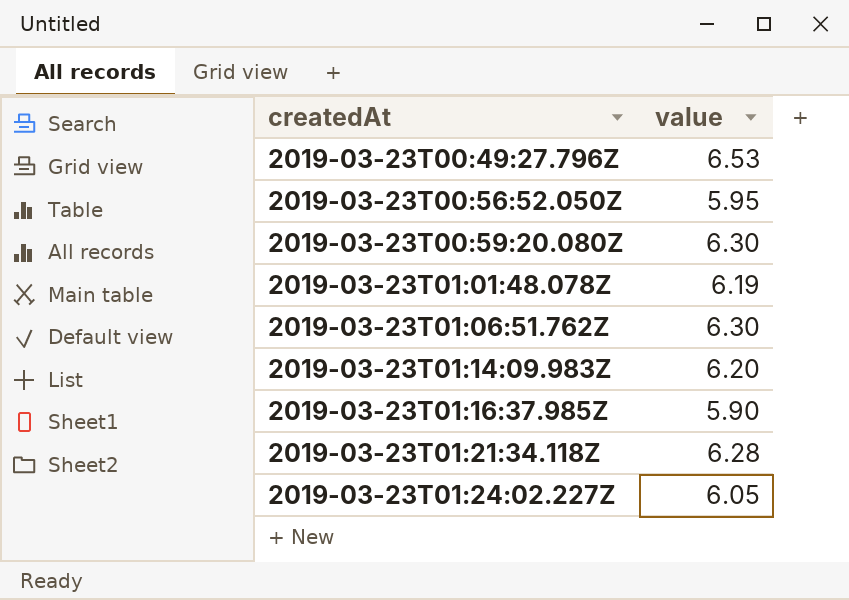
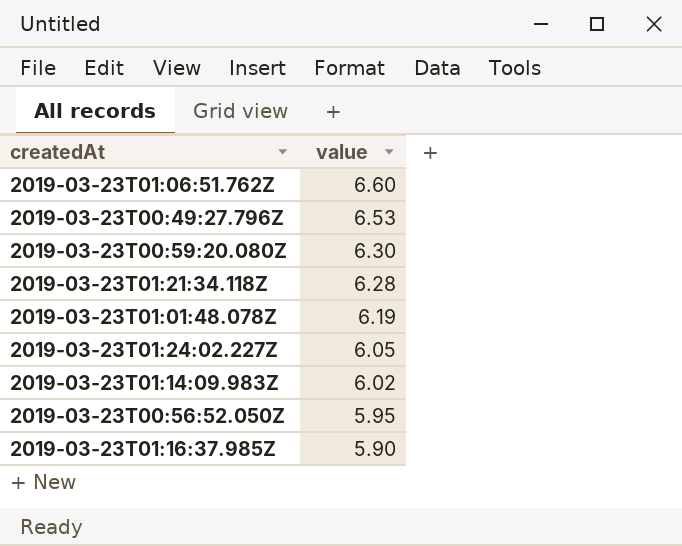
row order: createdAt ascending -> value descending
2019-03-23T01:06:51.762Z | value: 6.30 -> 6.60
2019-03-23T01:14:09.983Z | value: 6.20 -> 6.02

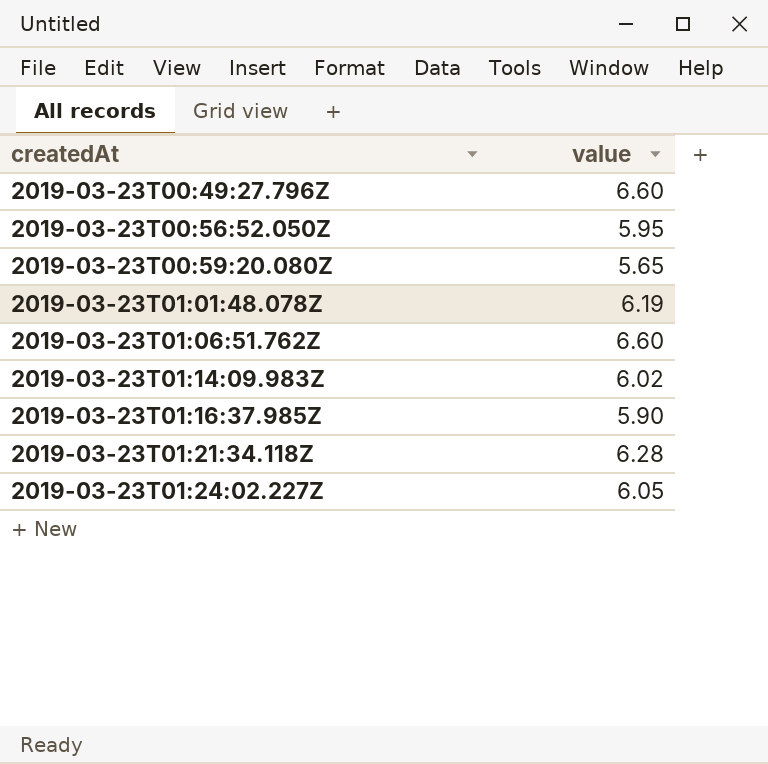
row order: value descending -> createdAt ascending
2019-03-23T00:49:27.796Z | value: 6.53 -> 6.60
2019-03-23T00:59:20.080Z | value: 6.30 -> 5.65

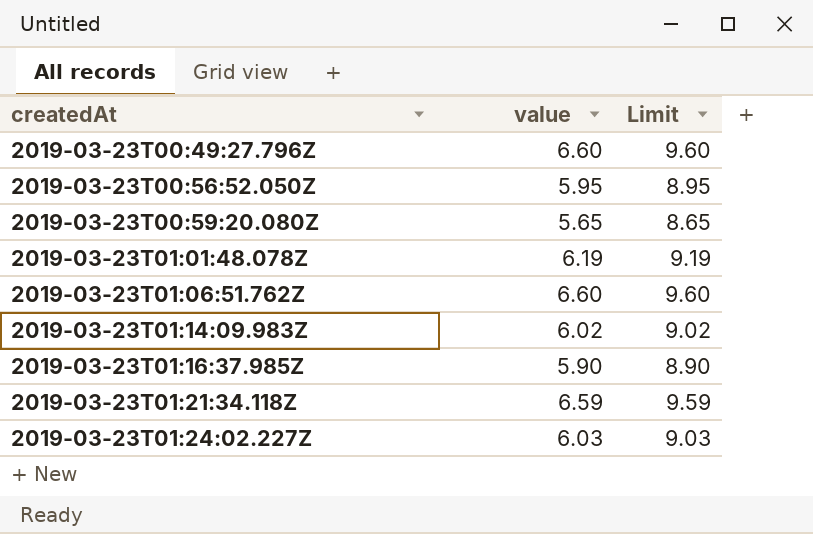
column Limit | formula: none -> [value] + 3
2019-03-23T01:21:34.118Z | value: 6.28 -> 6.59
2019-03-23T01:24:02.227Z | value: 6.05 -> 6.03

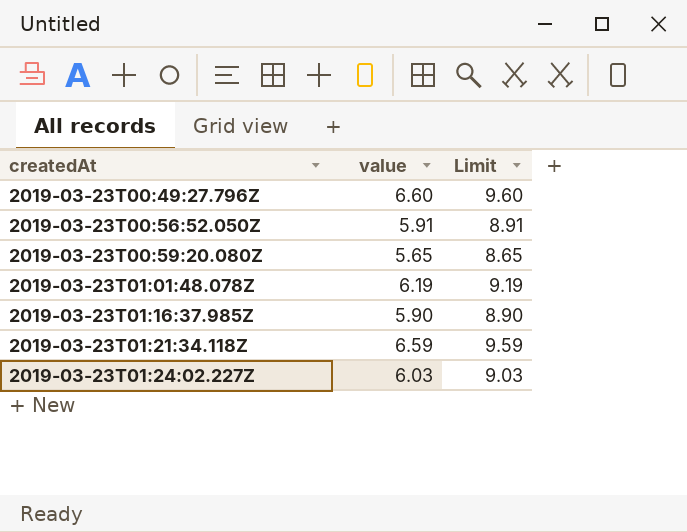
row 2019-03-23T01:06:51.762Z: 6.60 | 9.60 -> none
row 2019-03-23T01:14:09.983Z: 6.02 | 9.02 -> none
2019-03-23T00:56:52.050Z | value: 5.95 -> 5.91
2019-03-23T00:56:52.050Z | Limit: 8.95 -> 8.91

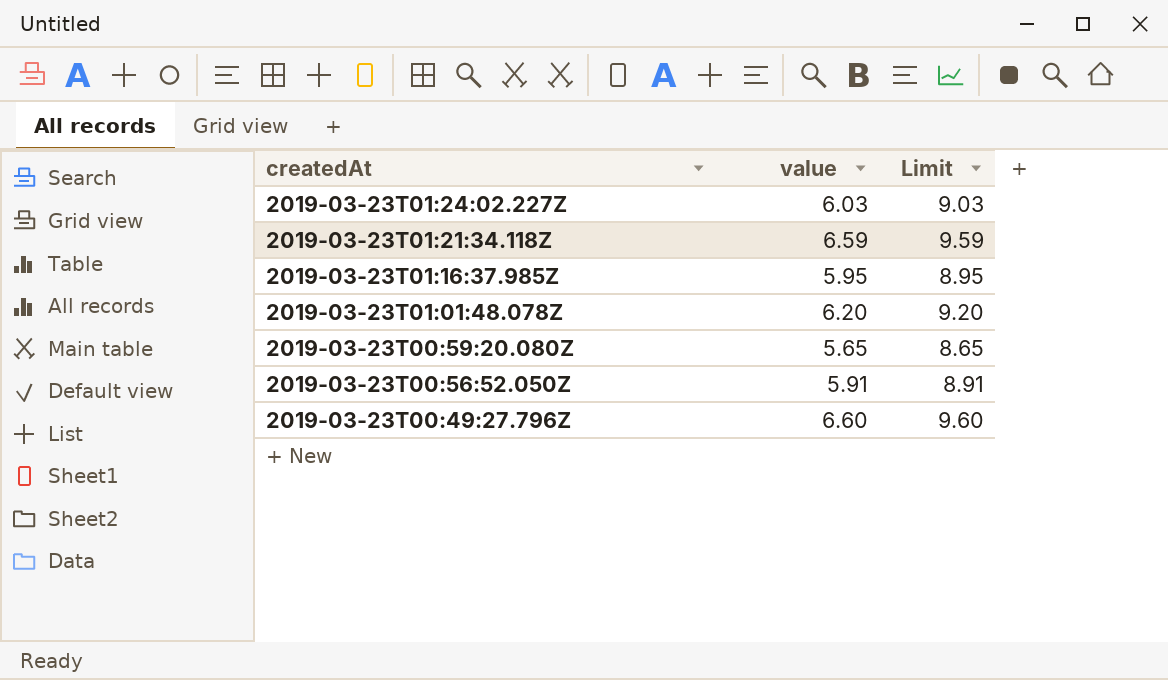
row order: createdAt ascending -> createdAt descending
2019-03-23T01:16:37.985Z | value: 5.90 -> 5.95
2019-03-23T01:16:37.985Z | Limit: 8.90 -> 8.95
2019-03-23T01:01:48.078Z | value: 6.19 -> 6.20
2019-03-23T01:01:48.078Z | Limit: 9.19 -> 9.20

